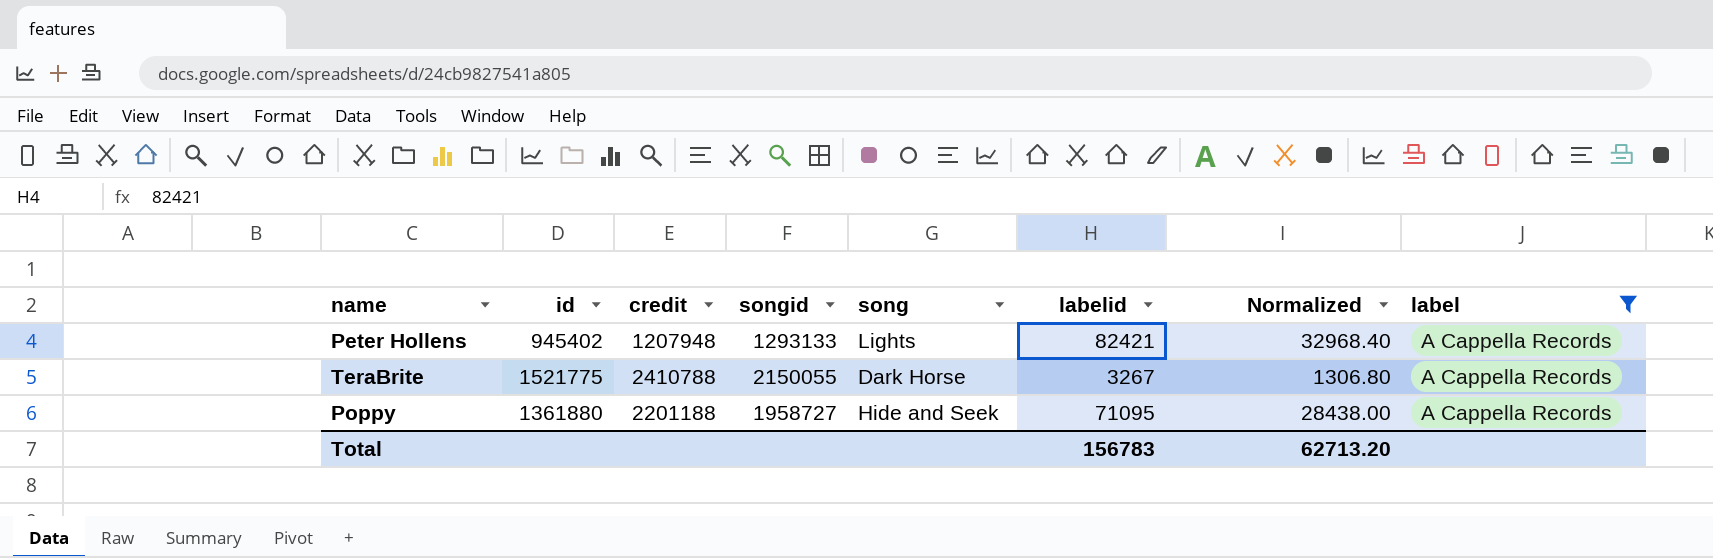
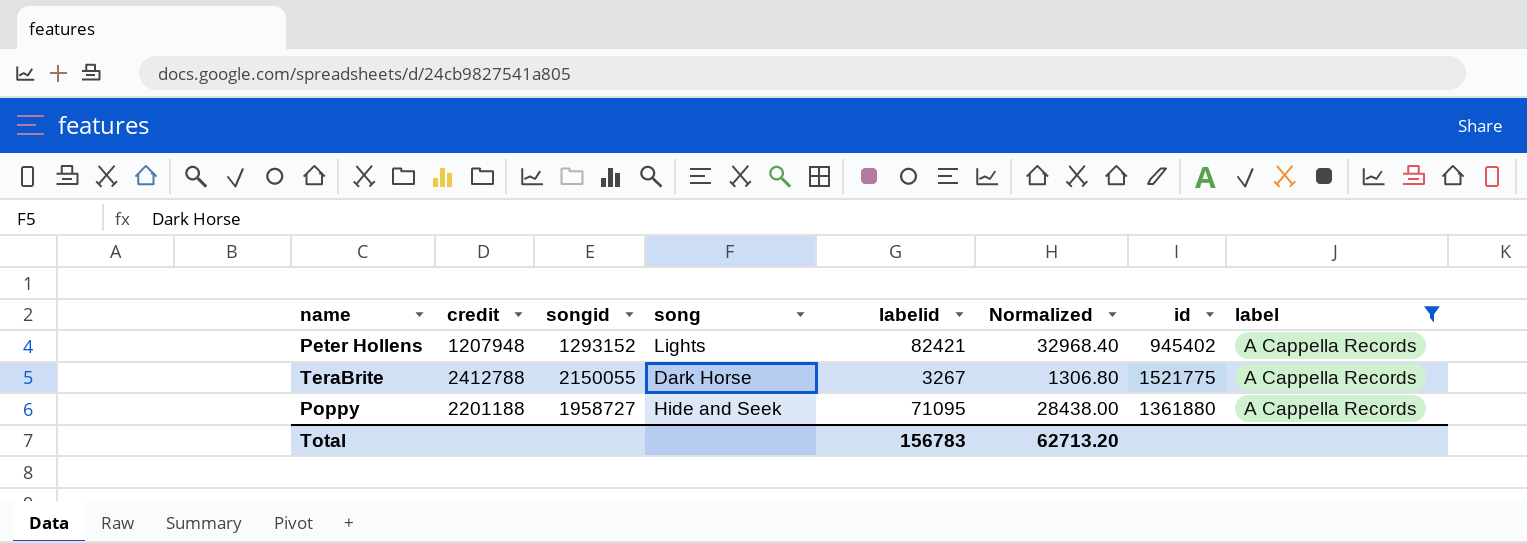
column id | position: 2 -> 7
Peter Hollens | songid: 1293133 -> 1293152
TeraBrite | credit: 2410788 -> 2412788

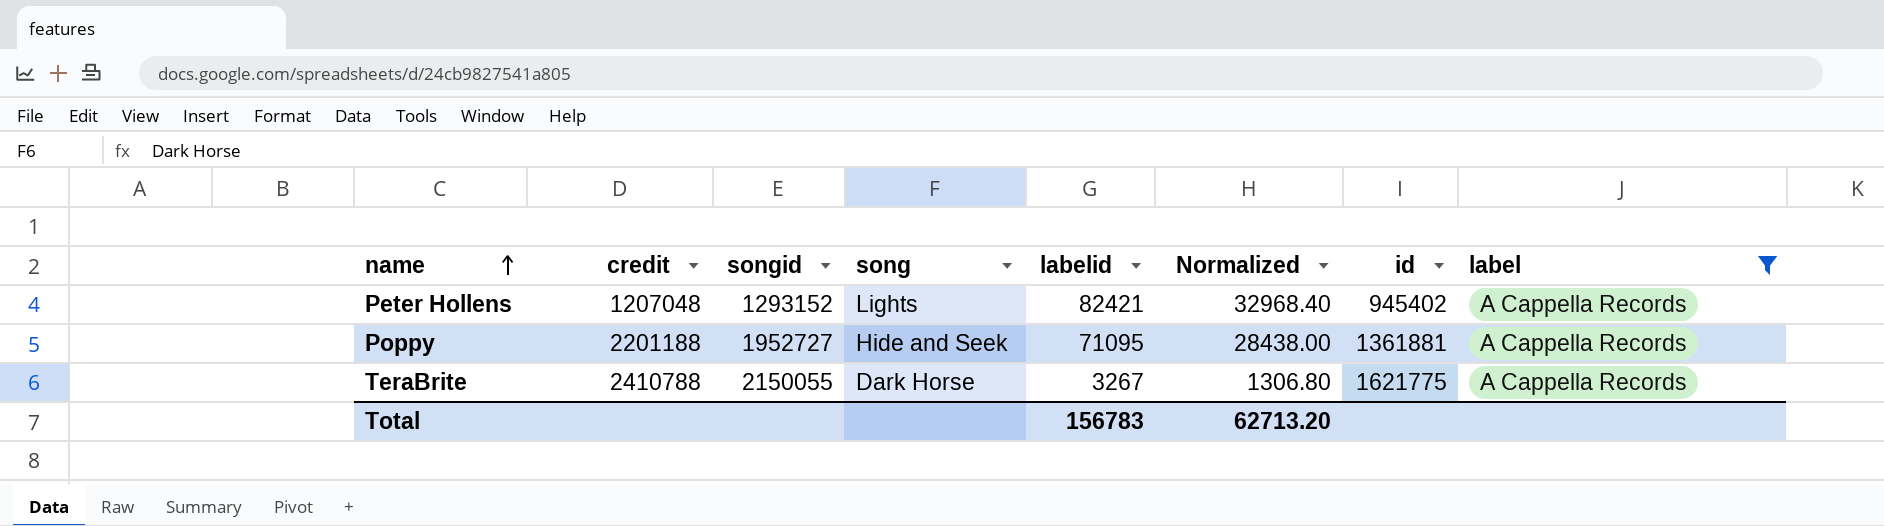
row order: none -> name ascending
Peter Hollens | credit: 1207948 -> 1207048
Poppy | songid: 1958727 -> 1952727
Poppy | id: 1361880 -> 1361881
TeraBrite | credit: 2412788 -> 2410788
TeraBrite | id: 1521775 -> 1621775

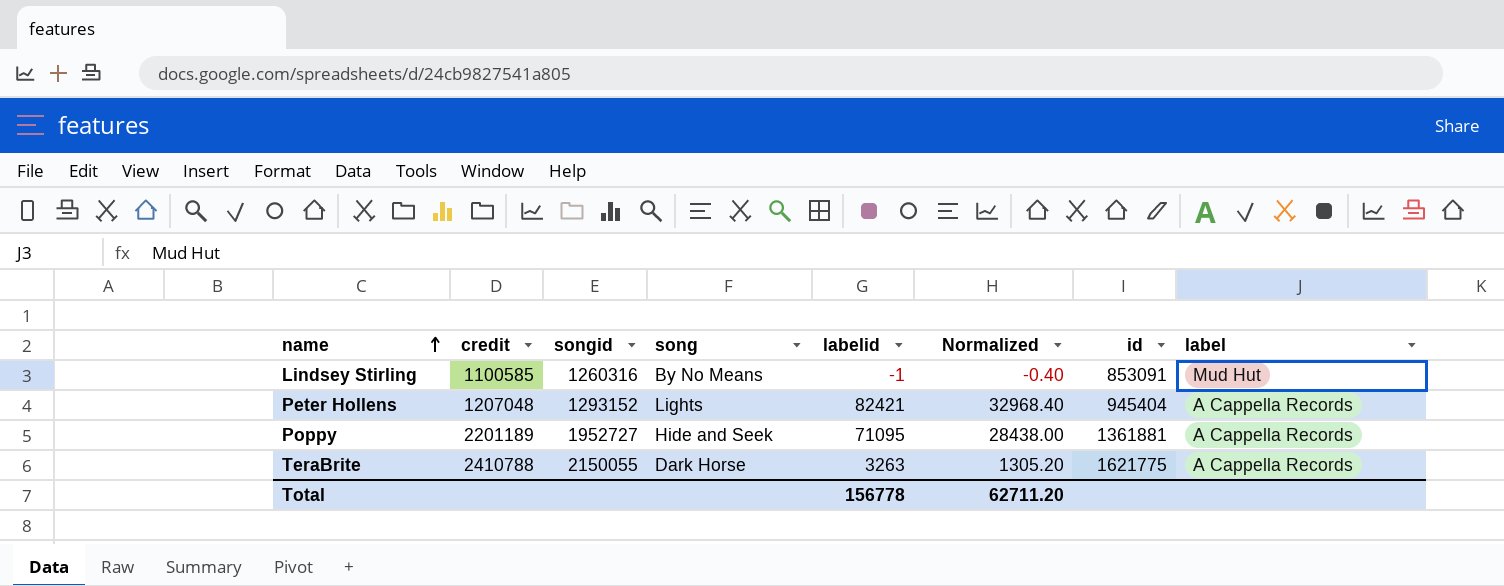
filter: label = A Cappella Records -> none
Peter Hollens | id: 945402 -> 945404
Poppy | credit: 2201188 -> 2201189
TeraBrite | labelid: 3267 -> 3263
TeraBrite | Normalized: 1306.80 -> 1305.20
Total | labelid: 156783 -> 156778
Total | Normalized: 62713.20 -> 62711.20

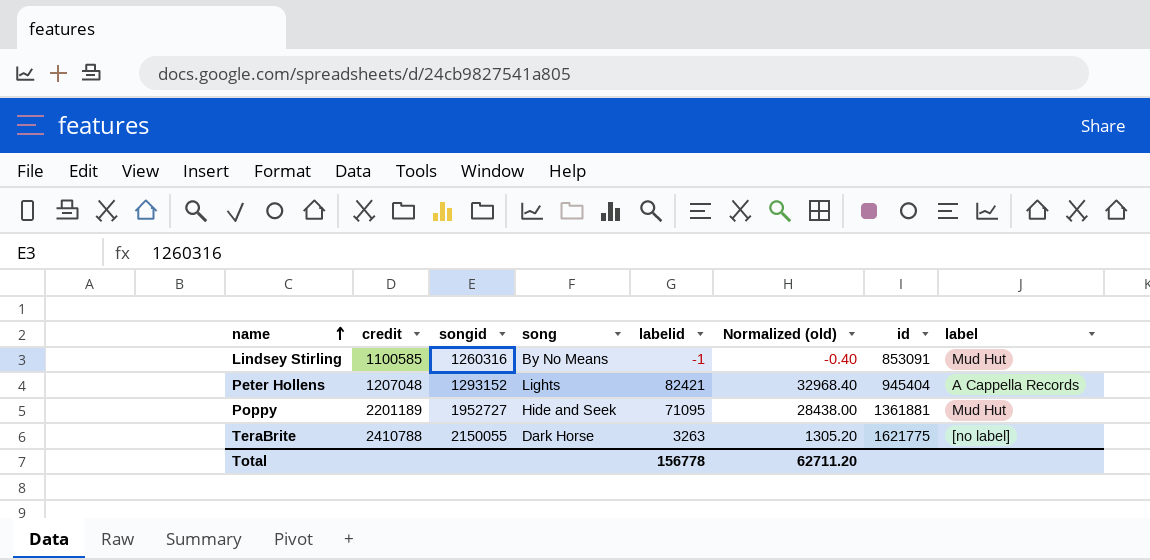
column name: Normalized -> Normalized (old)
Poppy | label: A Cappella Records -> Mud Hut
TeraBrite | label: A Cappella Records -> [no label]

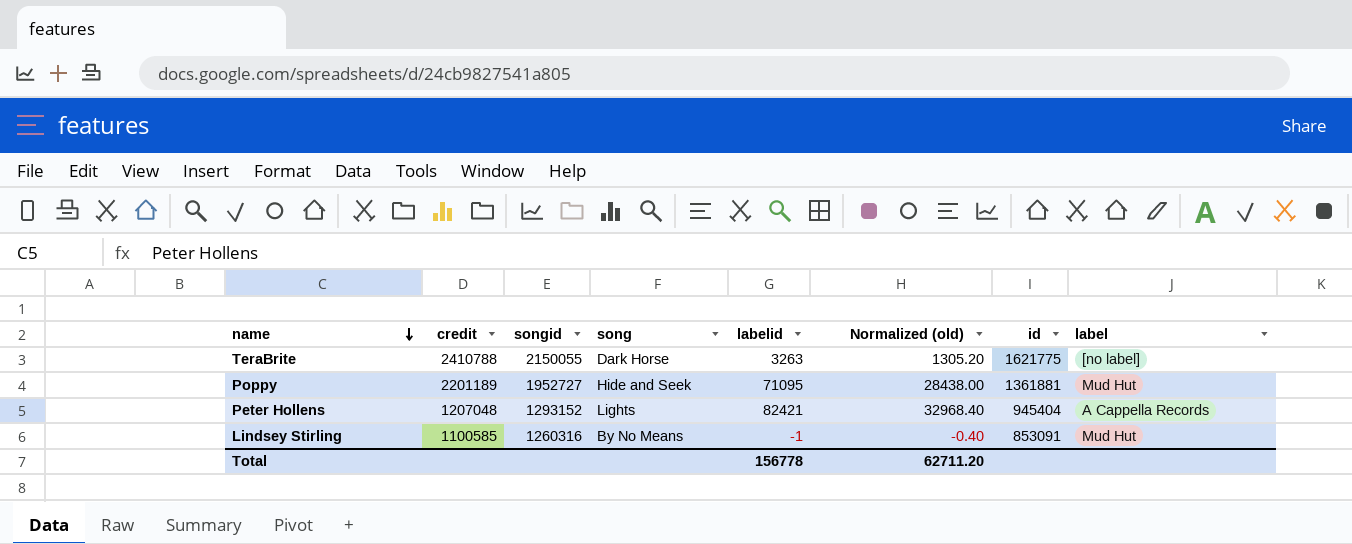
row order: name ascending -> name descending

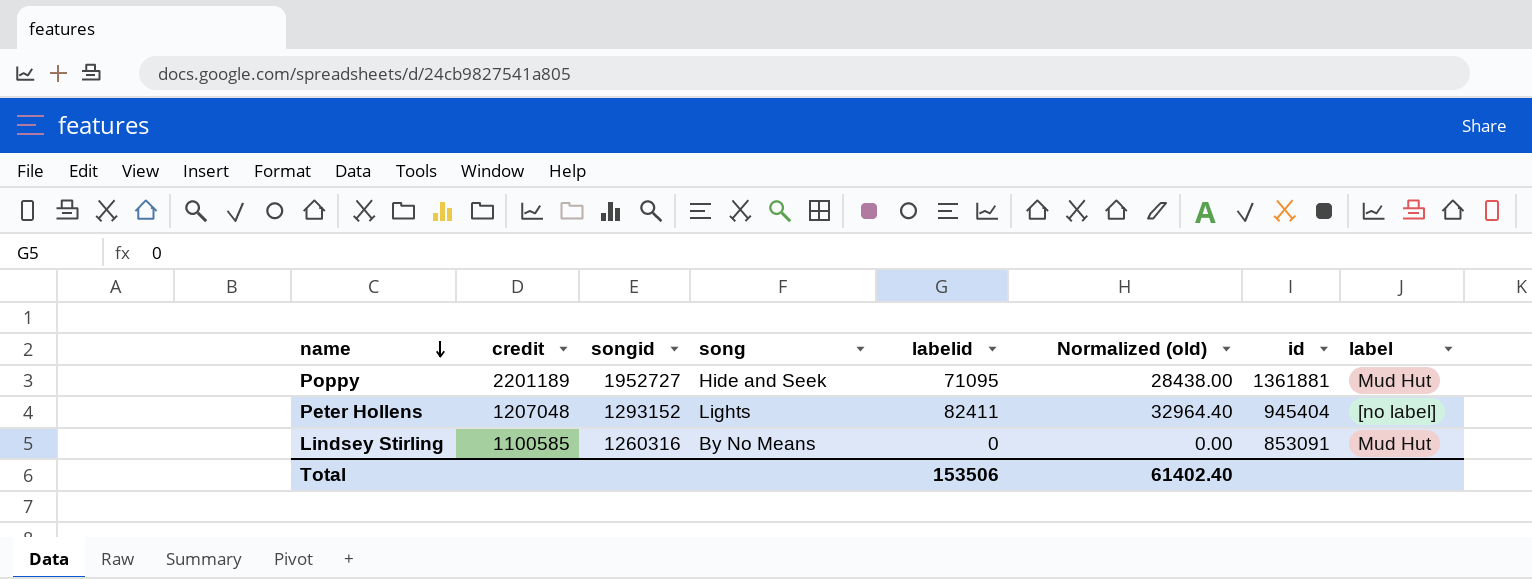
row TeraBrite: 2410788 | 2150055 | Dark Horse | 3263 | 1305.20 | 1621775 | [no label] -> none
Peter Hollens | labelid: 82421 -> 82411
Peter Hollens | Normalized (old): 32968.40 -> 32964.40
Peter Hollens | label: A Cappella Records -> [no label]
Lindsey Stirling | labelid: -1 -> 0
Lindsey Stirling | Normalized (old): -0.40 -> 0.00
Total | labelid: 156778 -> 153506
Total | Normalized (old): 62711.20 -> 61402.40

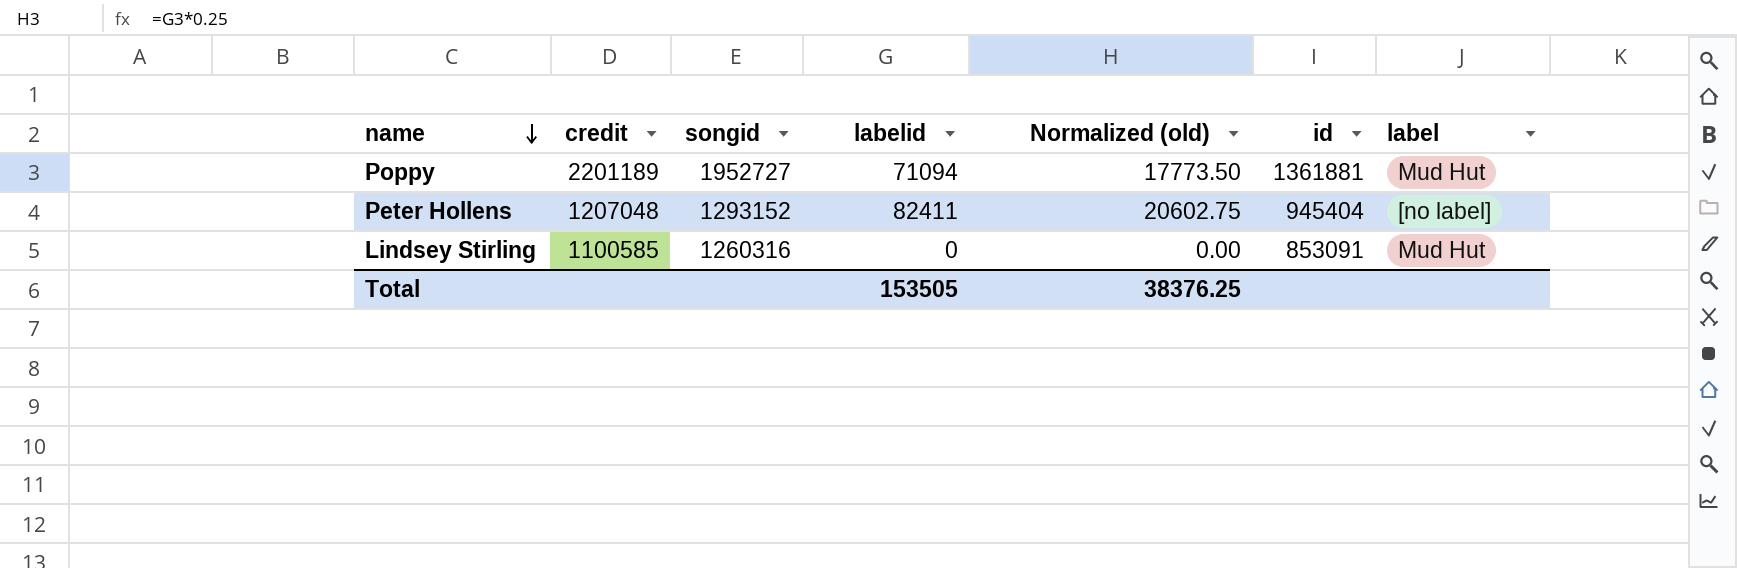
column song | position: 4 -> none
column Normalized (old) | formula: [labelid] * 0.4 -> [labelid] * 0.25
Poppy | labelid: 71095 -> 71094
Total | labelid: 153506 -> 153505
Total | Normalized (old): 61402.40 -> 38376.25

